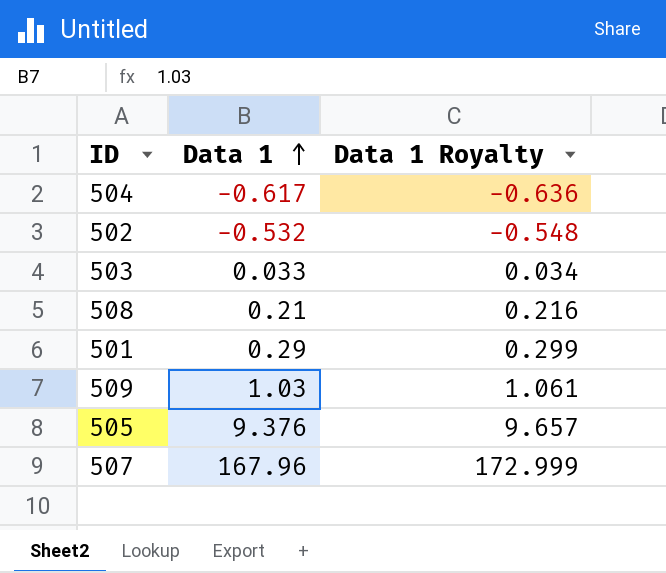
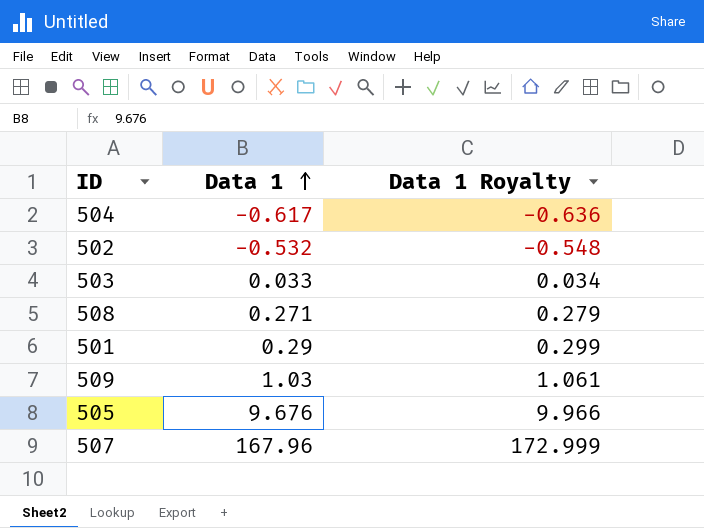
508 | Data 1: 0.21 -> 0.271
508 | Data 1 Royalty: 0.216 -> 0.279
505 | Data 1: 9.376 -> 9.676
505 | Data 1 Royalty: 9.657 -> 9.966

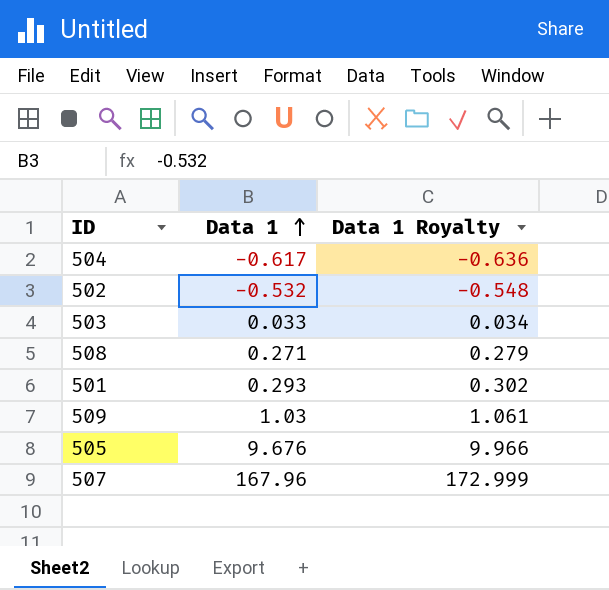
501 | Data 1: 0.29 -> 0.293
501 | Data 1 Royalty: 0.299 -> 0.302

